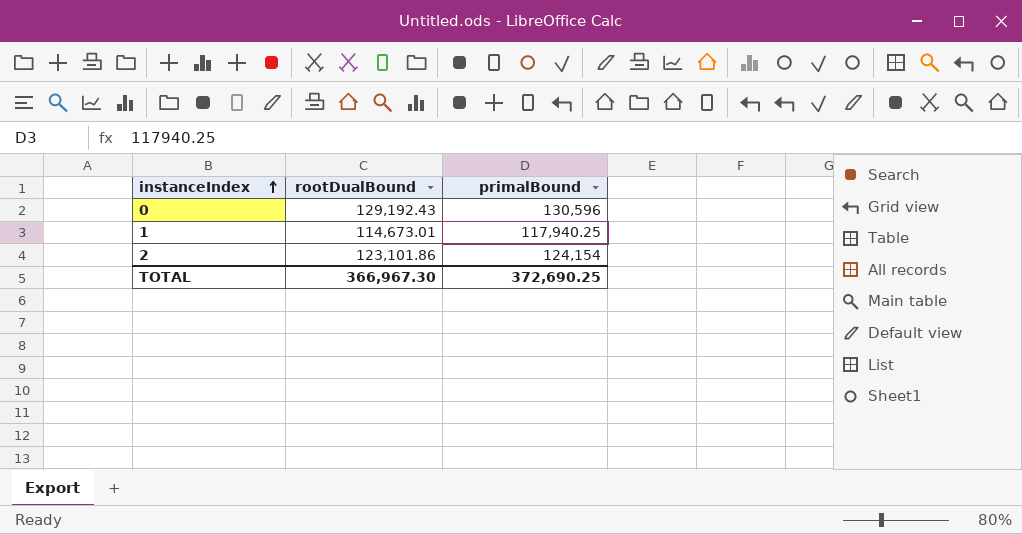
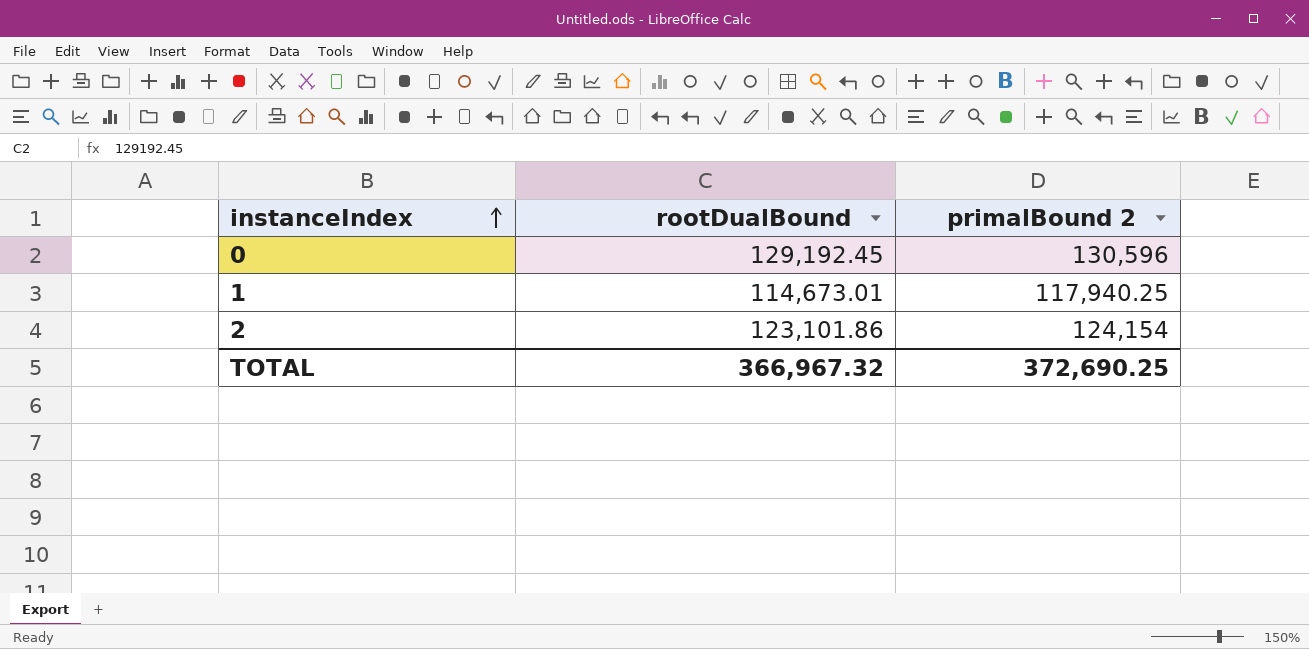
column name: primalBound -> primalBound 2
0 | rootDualBound: 129,192.43 -> 129,192.45
TOTAL | rootDualBound: 366,967.30 -> 366,967.32

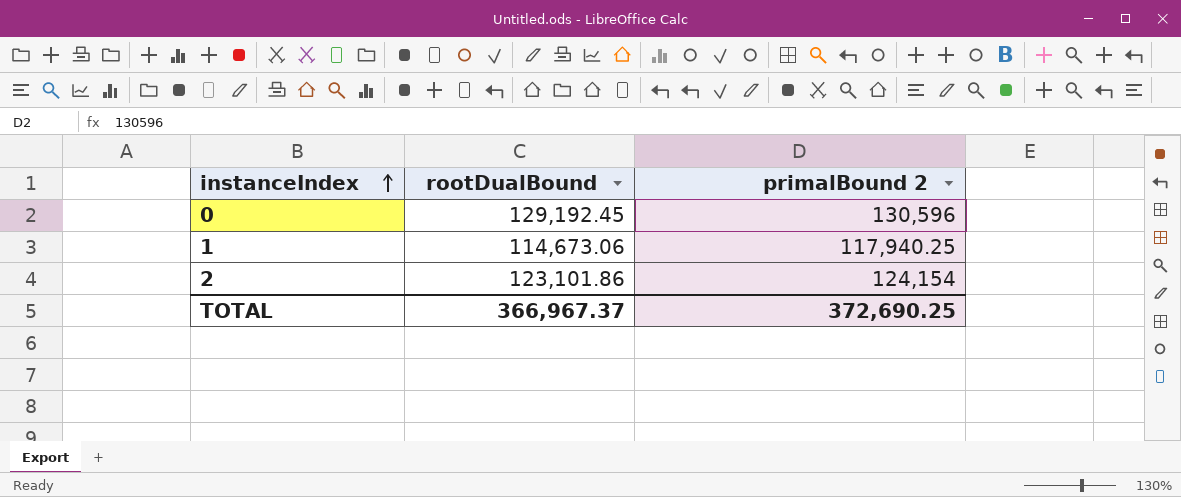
1 | rootDualBound: 114,673.01 -> 114,673.06
TOTAL | rootDualBound: 366,967.32 -> 366,967.37

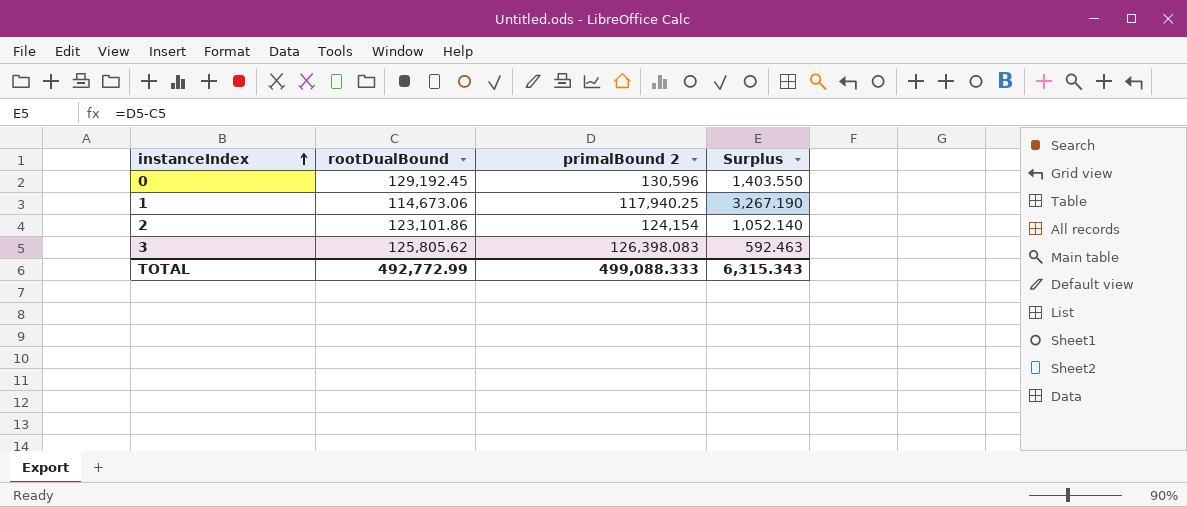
column Surplus | formula: none -> [primalBound 2] - [rootDualBound]
row 3: none -> 125,805.62 | 126,398.083 | 592.463
TOTAL | rootDualBound: 366,967.37 -> 492,772.99
TOTAL | primalBound 2: 372,690.25 -> 499,088.333

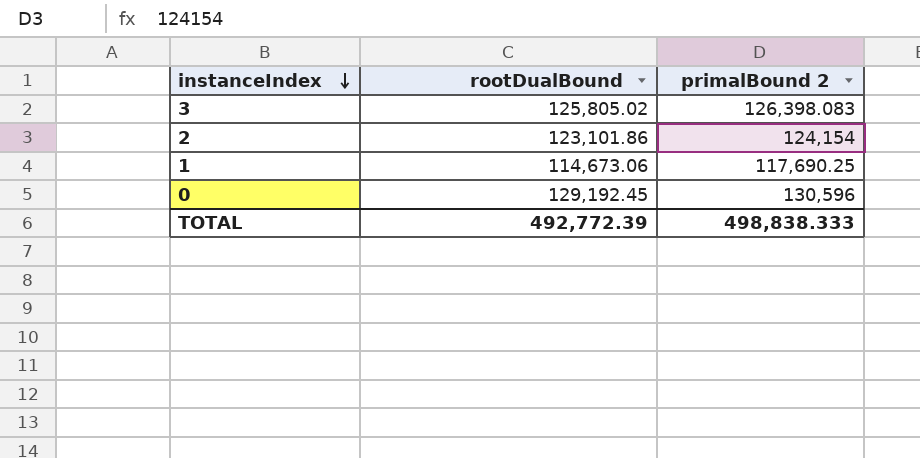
row order: instanceIndex ascending -> instanceIndex descending
column Surplus | formula: [primalBound 2] - [rootDualBound] -> none
3 | rootDualBound: 125,805.62 -> 125,805.02
1 | primalBound 2: 117,940.25 -> 117,690.25
TOTAL | rootDualBound: 492,772.99 -> 492,772.39
TOTAL | primalBound 2: 499,088.333 -> 498,838.333

